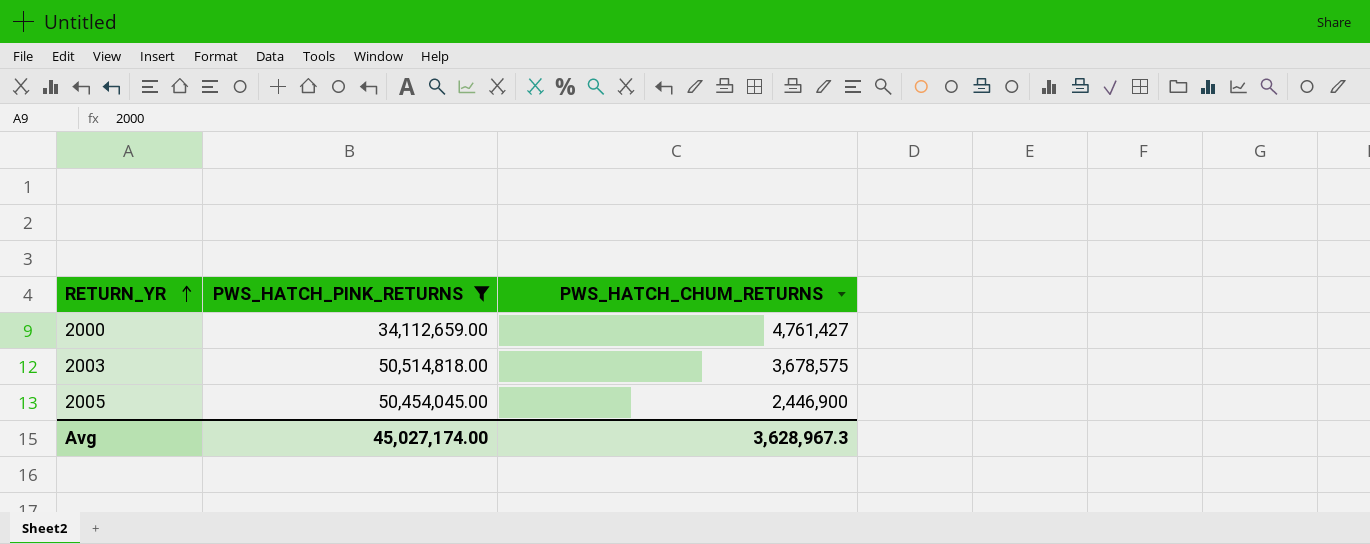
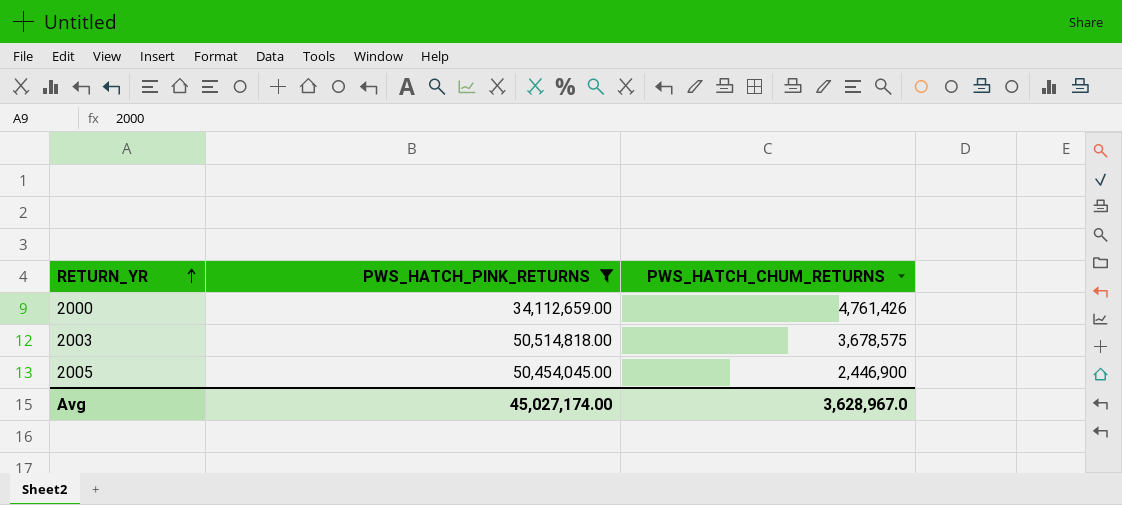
2000 | PWS_HATCH_CHUM_RETURNS: 4,761,427 -> 4,761,426
Avg | PWS_HATCH_CHUM_RETURNS: 3,628,967.3 -> 3,628,967.0

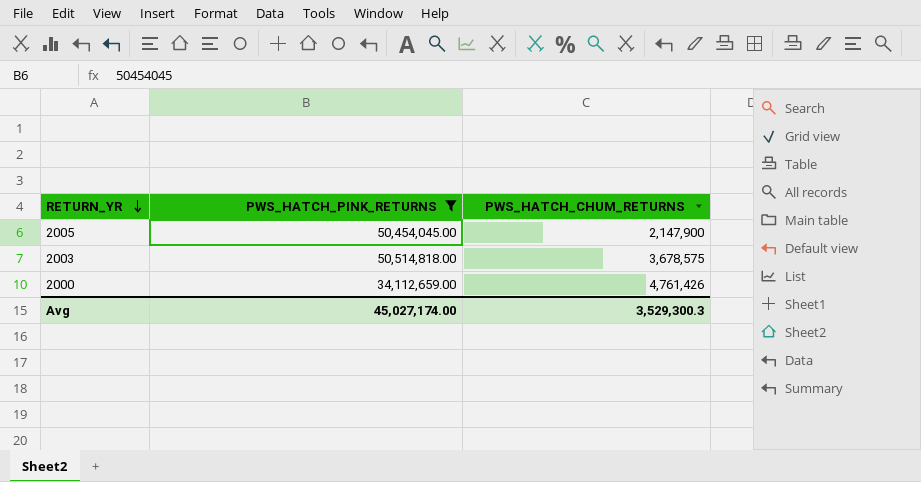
row order: RETURN_YR ascending -> RETURN_YR descending
2005 | PWS_HATCH_CHUM_RETURNS: 2,446,900 -> 2,147,900
Avg | PWS_HATCH_CHUM_RETURNS: 3,628,967.0 -> 3,529,300.3

